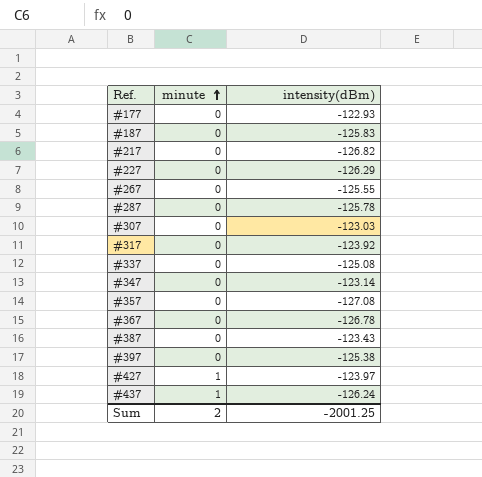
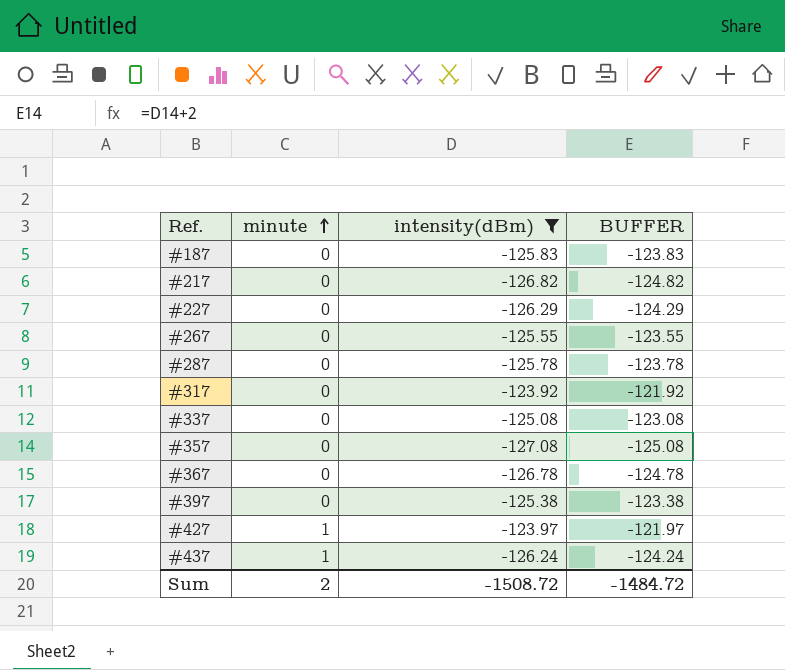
filter: none -> intensity(dBm) <= -123.92
column BUFFER | formula: none -> [intensity(dBm)] + 2
Sum | intensity(dBm): -2001.25 -> -1508.72

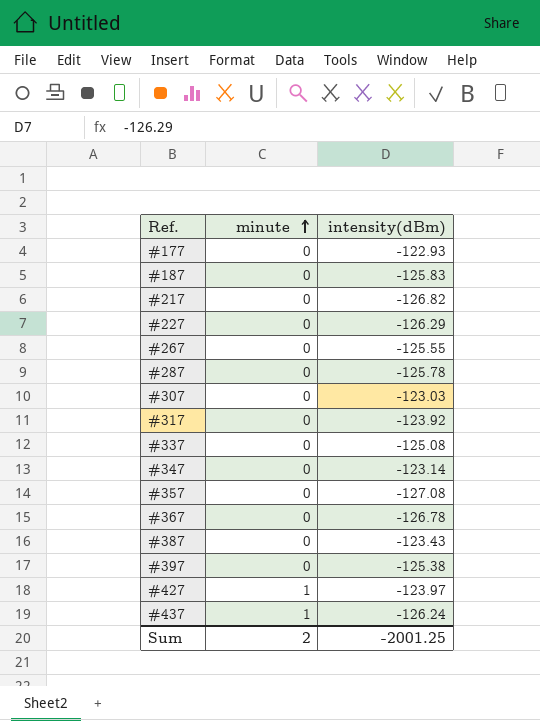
filter: intensity(dBm) <= -123.92 -> none
column BUFFER | formula: [intensity(dBm)] + 2 -> none
Sum | intensity(dBm): -1508.72 -> -2001.25

